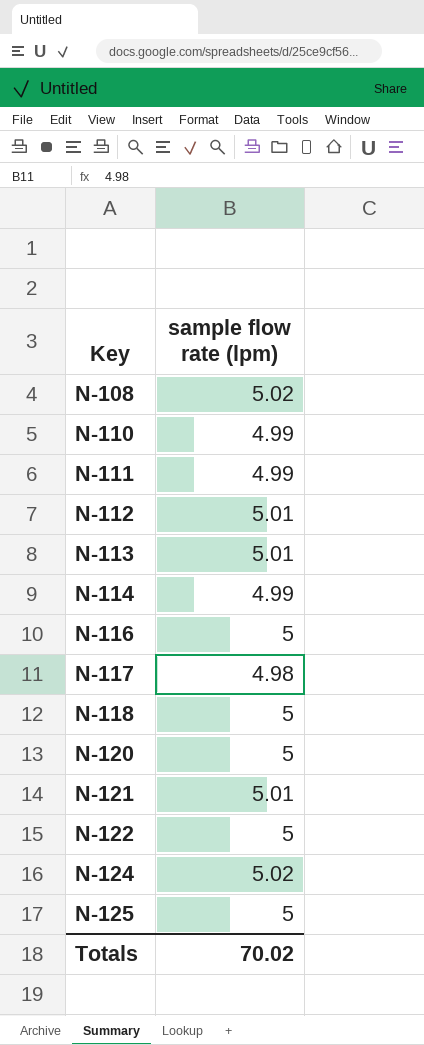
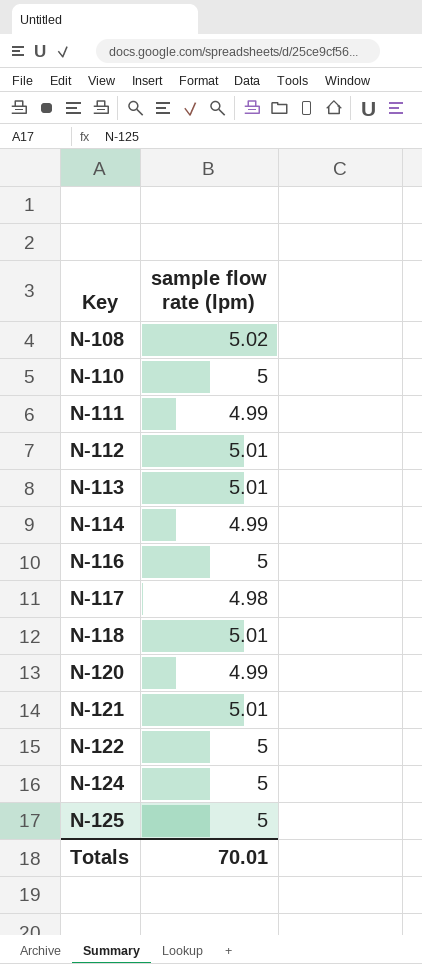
N-110 | sample flow rate (lpm): 4.99 -> 5
N-118 | sample flow rate (lpm): 5 -> 5.01
N-120 | sample flow rate (lpm): 5 -> 4.99
N-124 | sample flow rate (lpm): 5.02 -> 5
Totals | sample flow rate (lpm): 70.02 -> 70.01

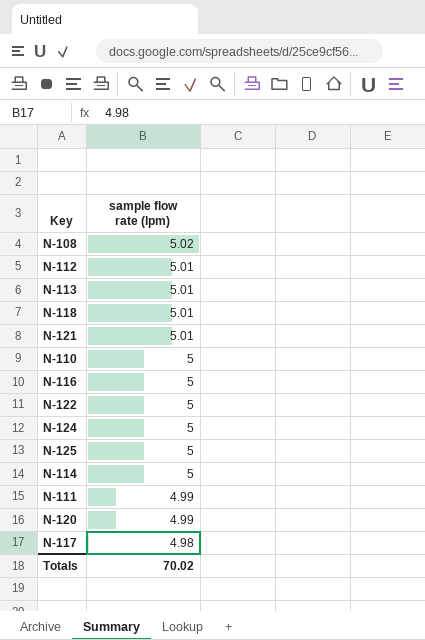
row order: Key ascending -> sample flow rate (lpm) descending
N-114 | sample flow rate (lpm): 4.99 -> 5
Totals | sample flow rate (lpm): 70.01 -> 70.02

